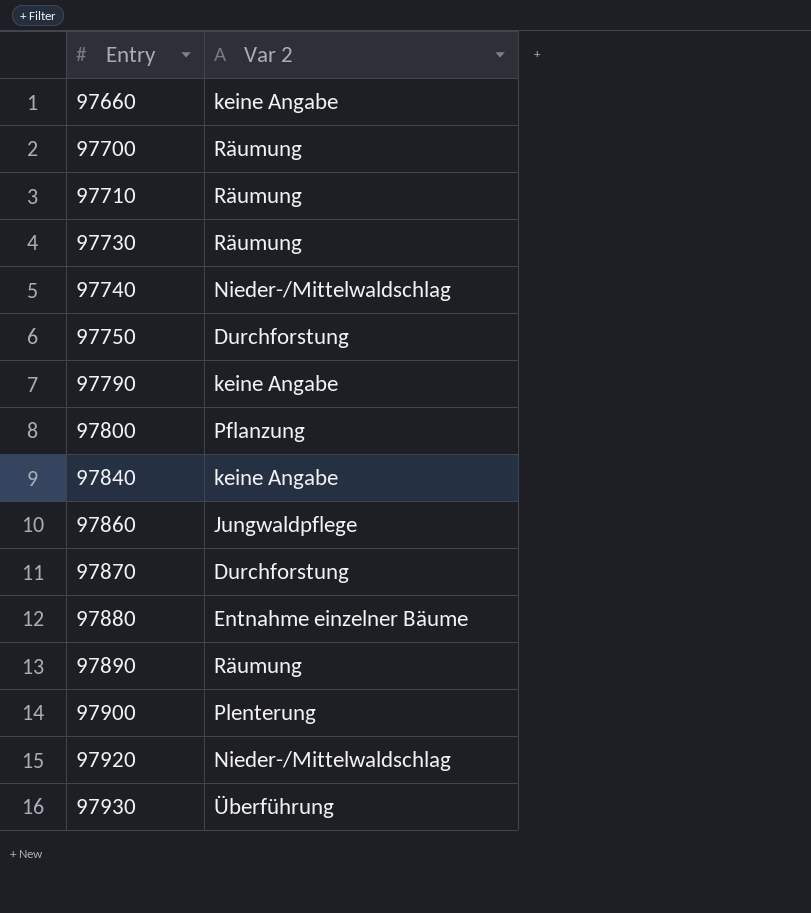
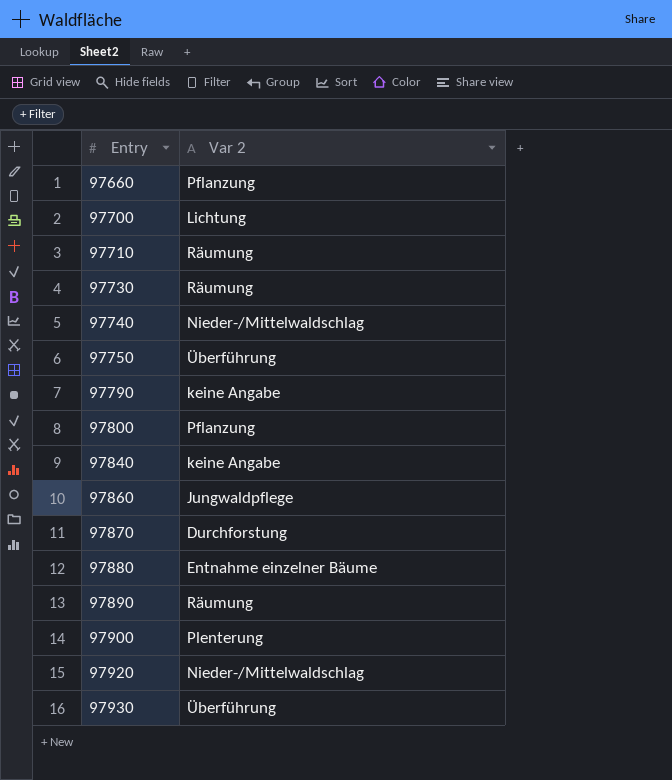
97660 | Var 2: keine Angabe -> Pflanzung
97700 | Var 2: Räumung -> Lichtung
97750 | Var 2: Durchforstung -> Überführung

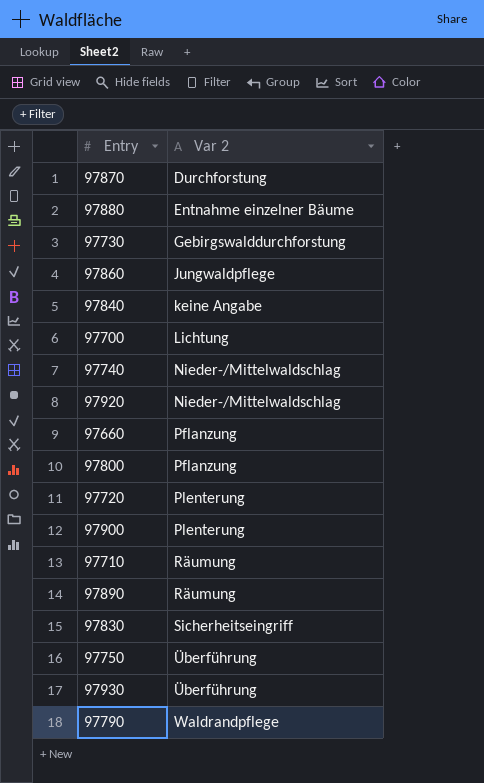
row order: Entry ascending -> Var 2 ascending
97730 | Var 2: Räumung -> Gebirgswalddurchforstung
row 97720: none -> Plenterung
row 97830: none -> Sicherheitseingriff
97790 | Var 2: keine Angabe -> Waldrandpflege

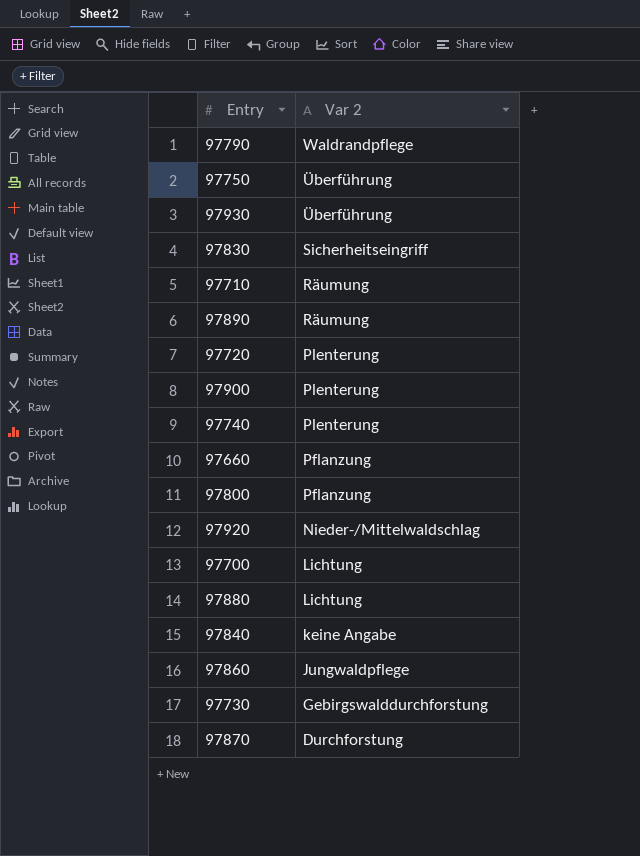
row order: Var 2 ascending -> Var 2 descending
97740 | Var 2: Nieder-/Mittelwaldschlag -> Plenterung
97880 | Var 2: Entnahme einzelner Bäume -> Lichtung

